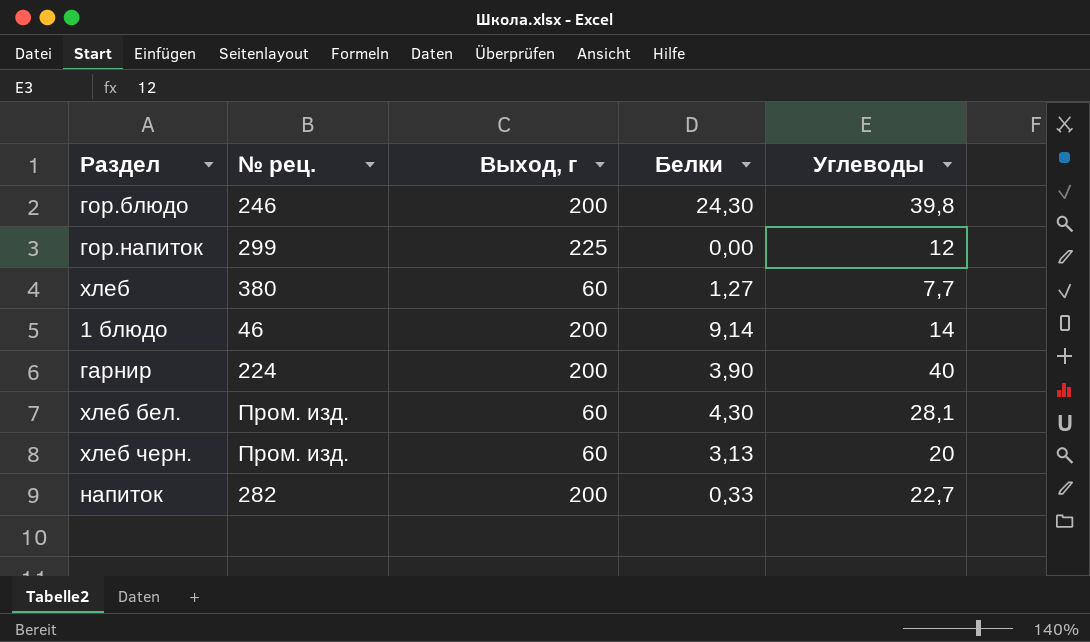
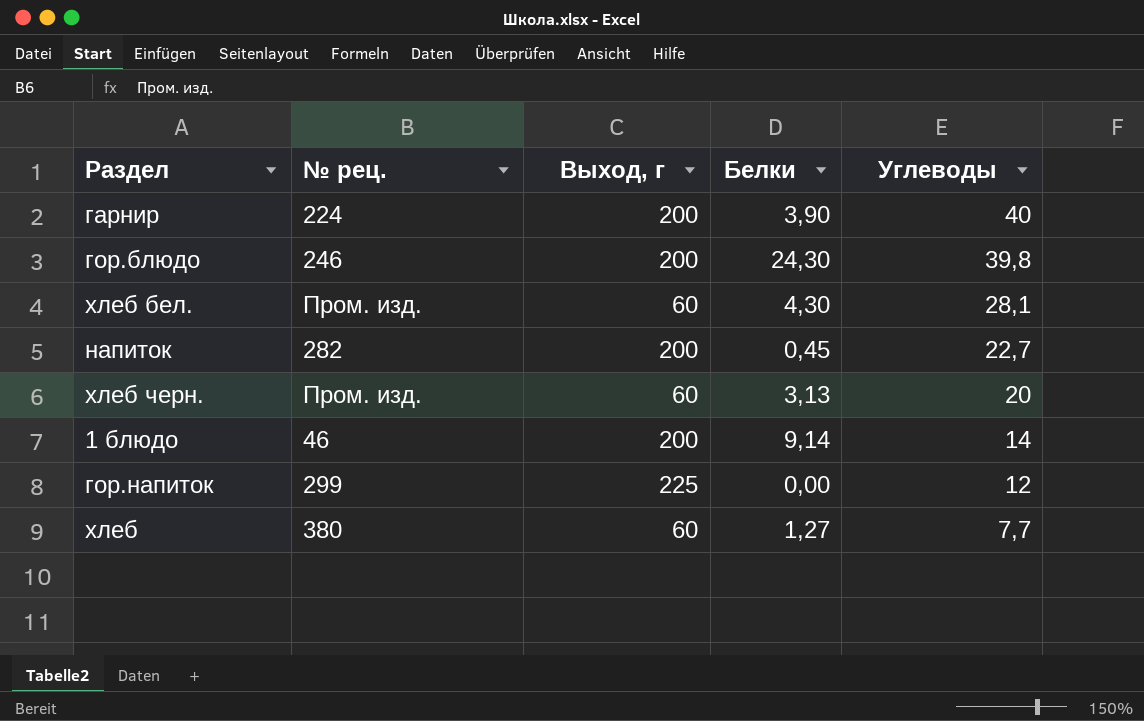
row order: none -> Углеводы descending
напиток | Белки: 0,33 -> 0,45

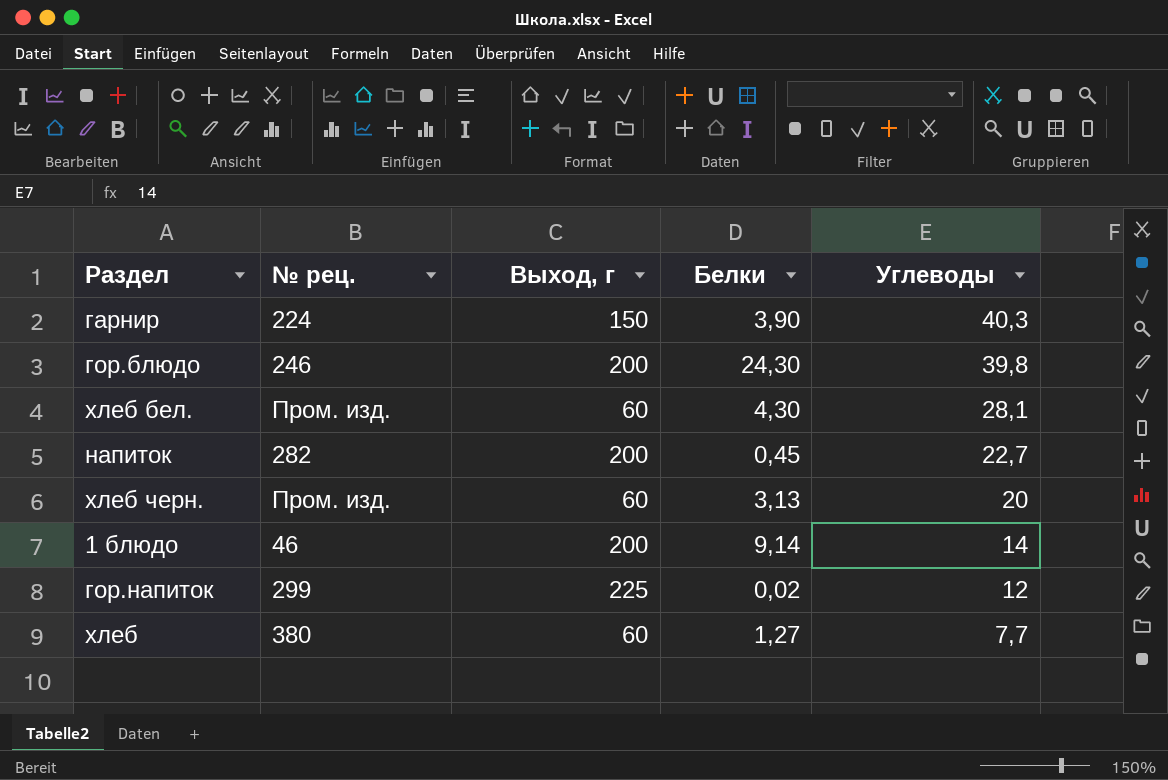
гарнир | Выход, г: 200 -> 150
гарнир | Углеводы: 40 -> 40,3
гор.напиток | Белки: 0,00 -> 0,02

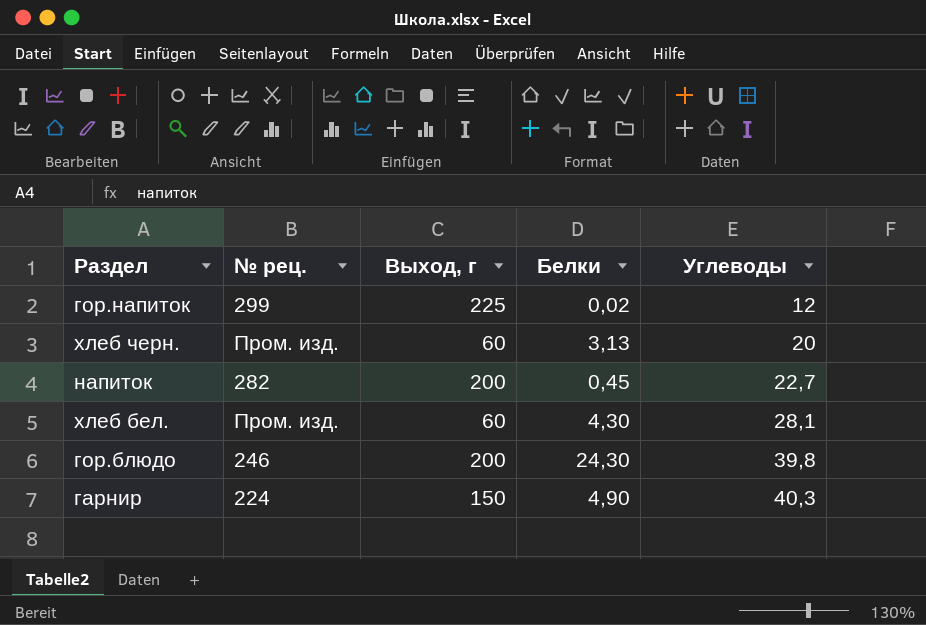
row order: Углеводы descending -> Углеводы ascending
row 1 блюдо: 46 | 200 | 9,14 | 14 -> none
row хлеб: 380 | 60 | 1,27 | 7,7 -> none
гарнир | Белки: 3,90 -> 4,90

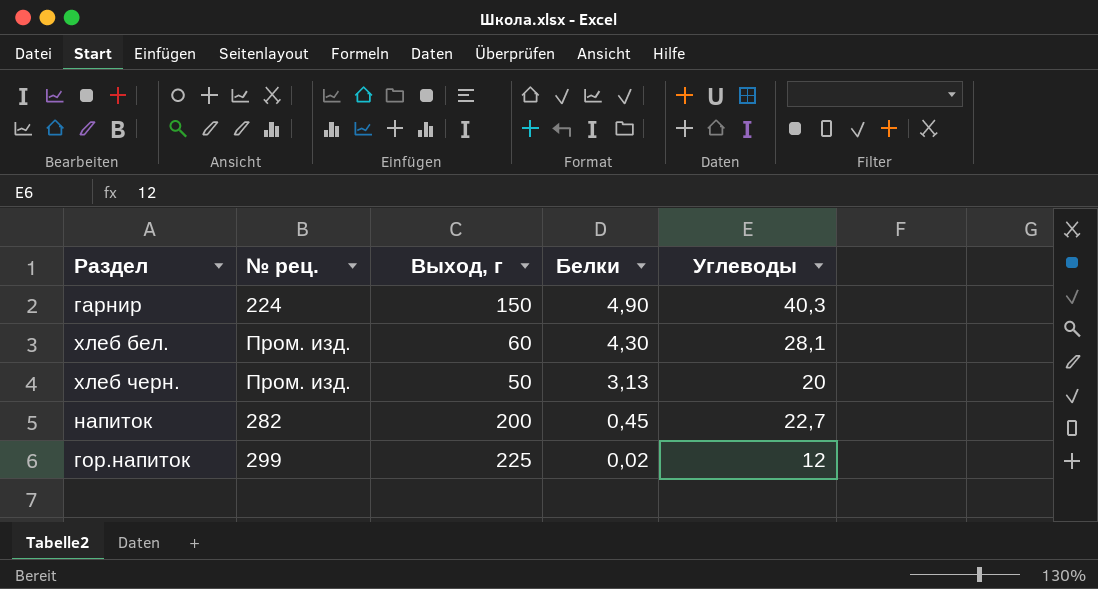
row order: Углеводы ascending -> Белки descending
row гор.блюдо: 246 | 200 | 24,30 | 39,8 -> none
хлеб черн. | Выход, г: 60 -> 50

